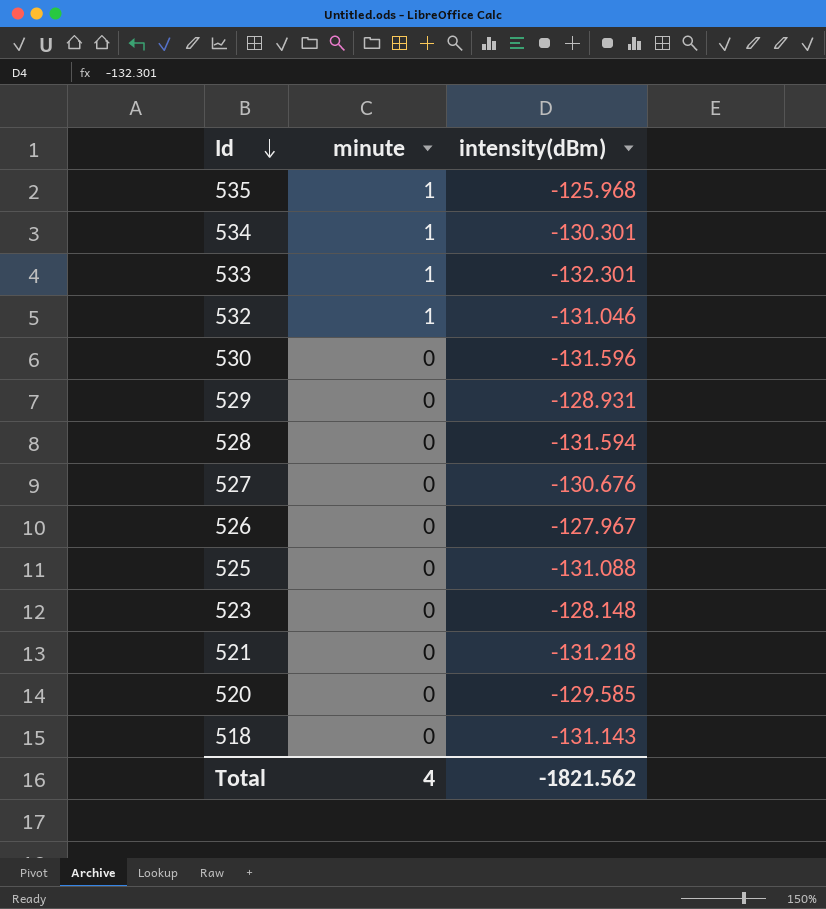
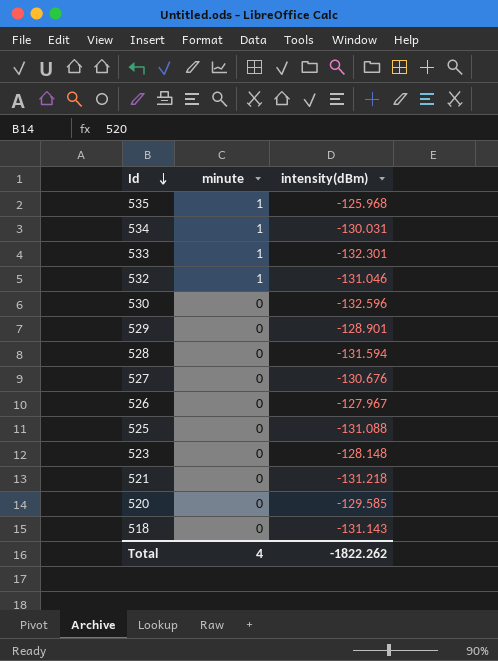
534 | intensity(dBm): -130.301 -> -130.031
530 | intensity(dBm): -131.596 -> -132.596
529 | intensity(dBm): -128.931 -> -128.901
Total | intensity(dBm): -1821.562 -> -1822.262

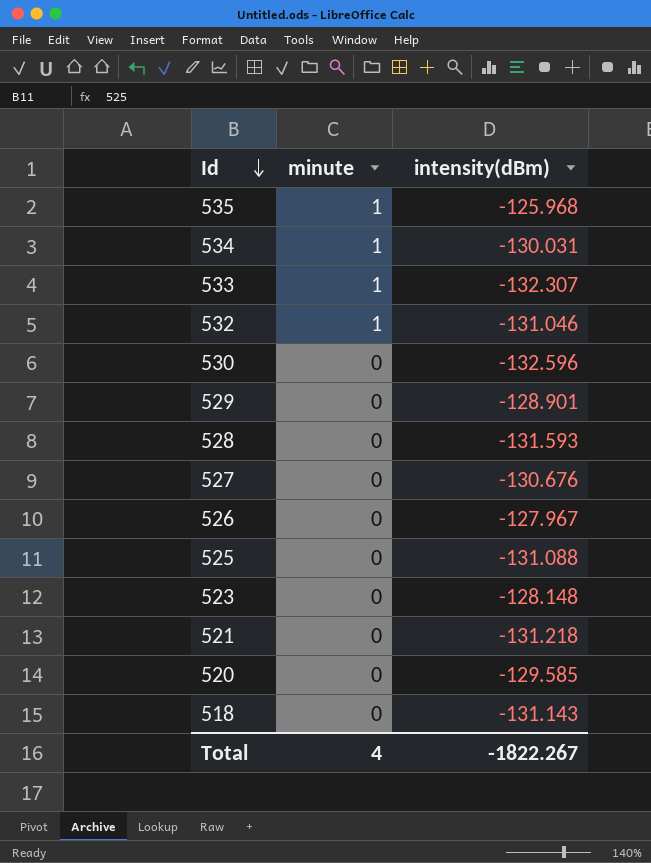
533 | intensity(dBm): -132.301 -> -132.307
528 | intensity(dBm): -131.594 -> -131.593
Total | intensity(dBm): -1822.262 -> -1822.267

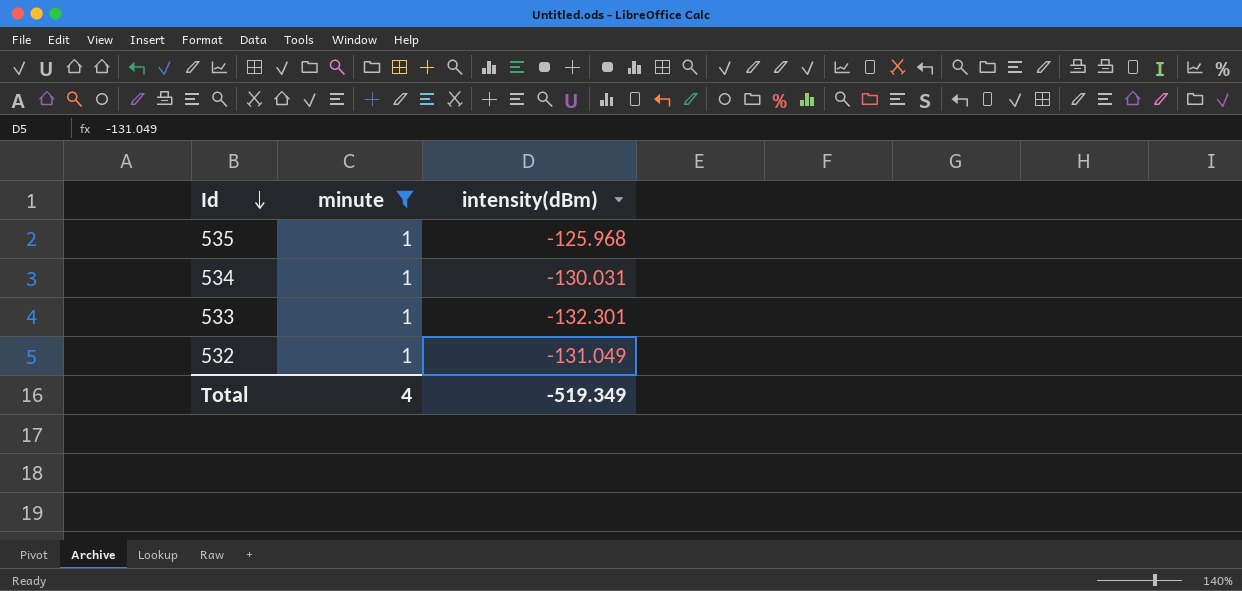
filter: none -> minute = 1
533 | intensity(dBm): -132.307 -> -132.301
532 | intensity(dBm): -131.046 -> -131.049
Total | intensity(dBm): -1822.267 -> -519.349

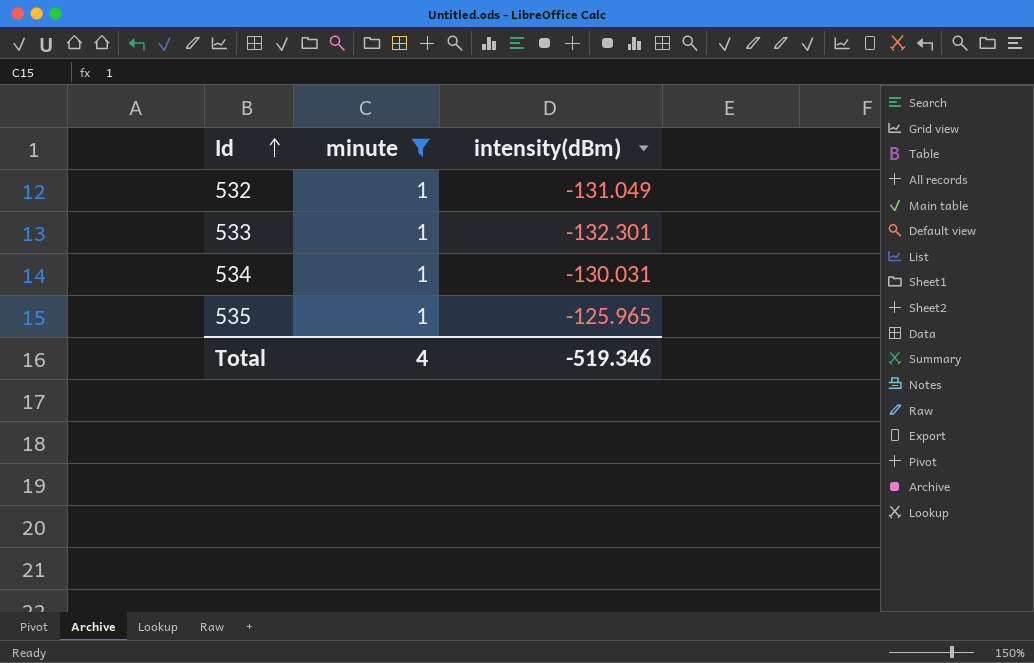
row order: Id descending -> Id ascending
535 | intensity(dBm): -125.968 -> -125.965
Total | intensity(dBm): -519.349 -> -519.346

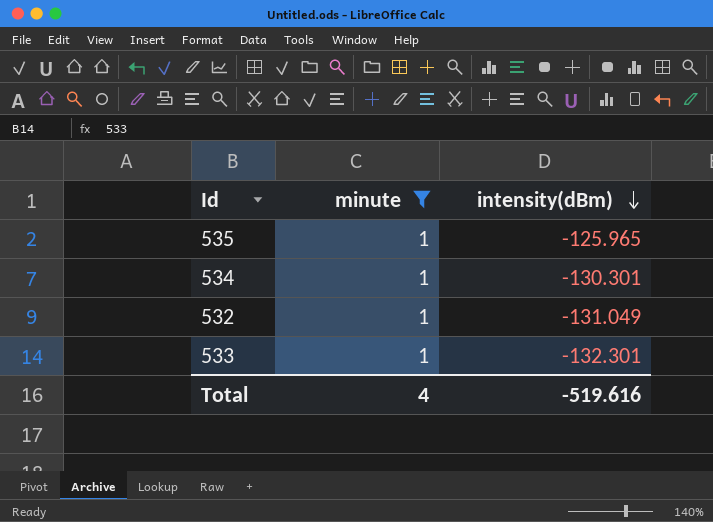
row order: Id ascending -> intensity(dBm) descending
534 | intensity(dBm): -130.031 -> -130.301
Total | intensity(dBm): -519.346 -> -519.616

